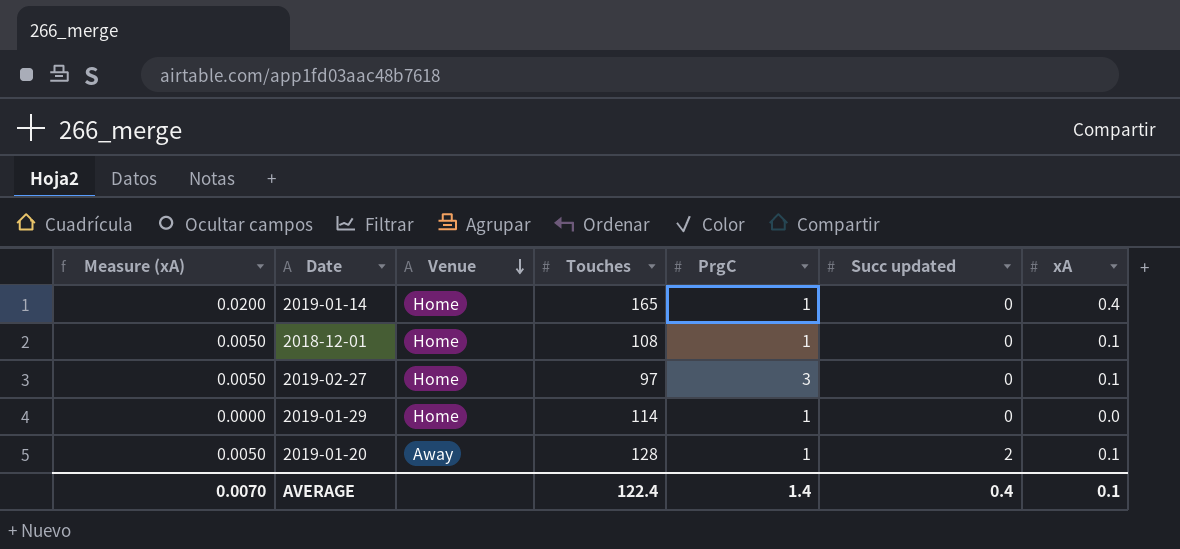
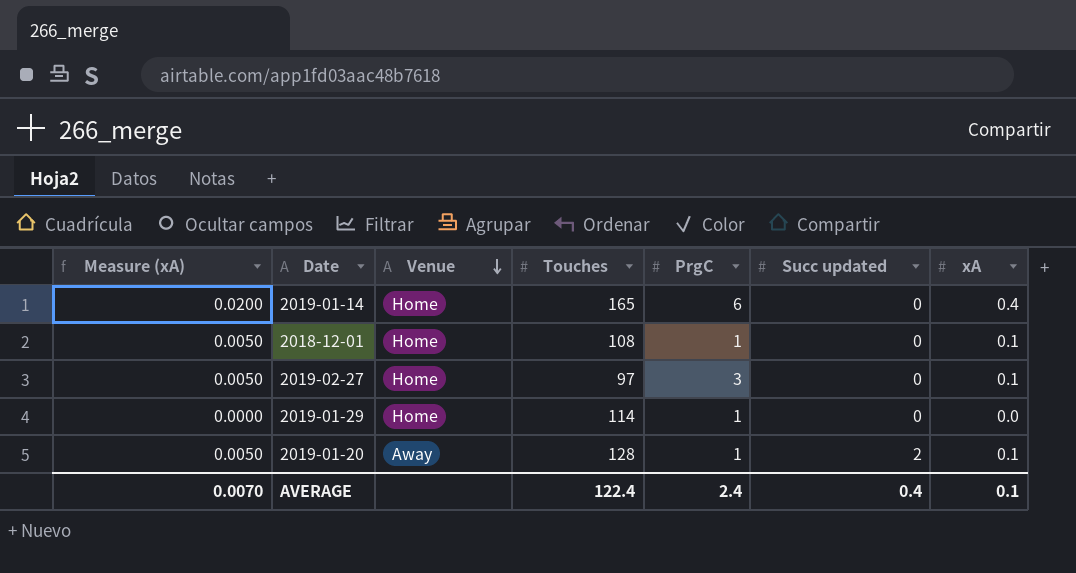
2019-01-14 | PrgC: 1 -> 6
AVERAGE | PrgC: 1.4 -> 2.4

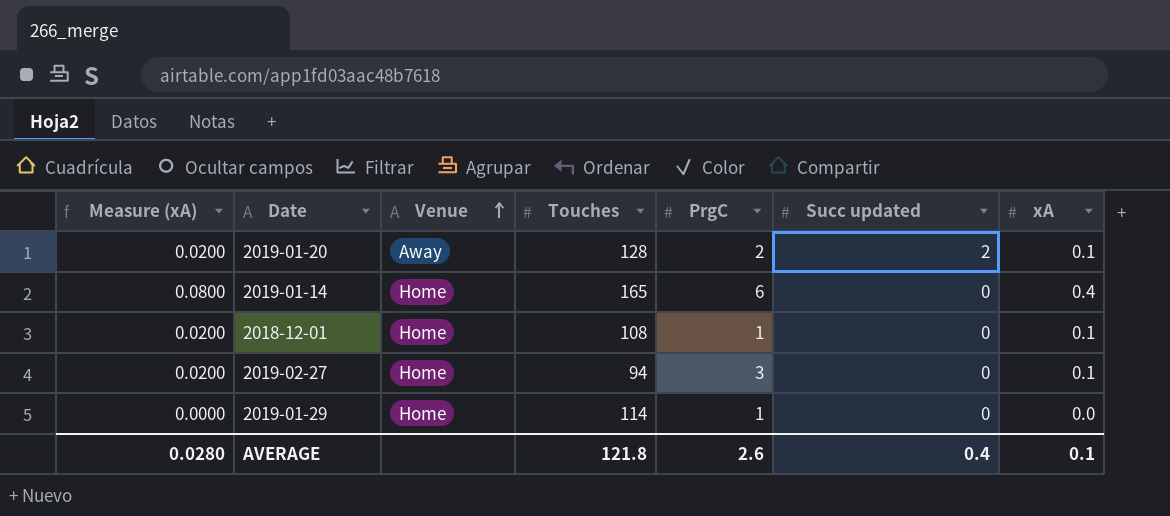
row order: Venue descending -> Venue ascending
column Measure (xA) | formula: [xA] * 0.05 -> [xA] * 0.2
2019-01-20 | PrgC: 1 -> 2
2019-02-27 | Touches: 97 -> 94
AVERAGE | Measure (xA): 0.0070 -> 0.0280
AVERAGE | Touches: 122.4 -> 121.8
AVERAGE | PrgC: 2.4 -> 2.6

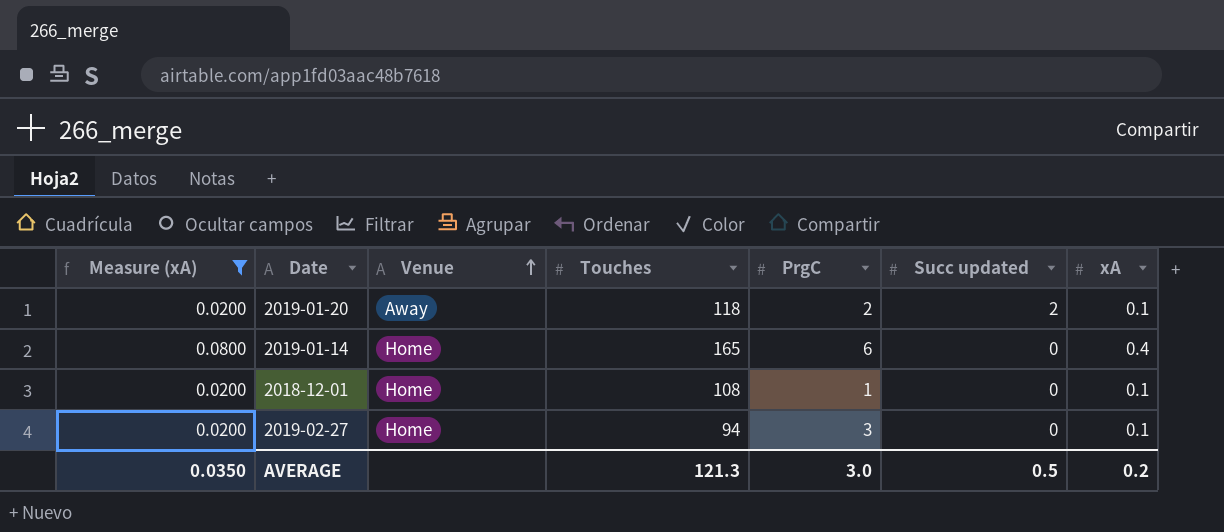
filter: none -> Measure (xA) != 0.0000
2019-01-20 | Touches: 128 -> 118
AVERAGE | Measure (xA): 0.0280 -> 0.0350
AVERAGE | Touches: 121.8 -> 121.3
AVERAGE | PrgC: 2.6 -> 3.0
AVERAGE | Succ updated: 0.4 -> 0.5
AVERAGE | xA: 0.1 -> 0.2

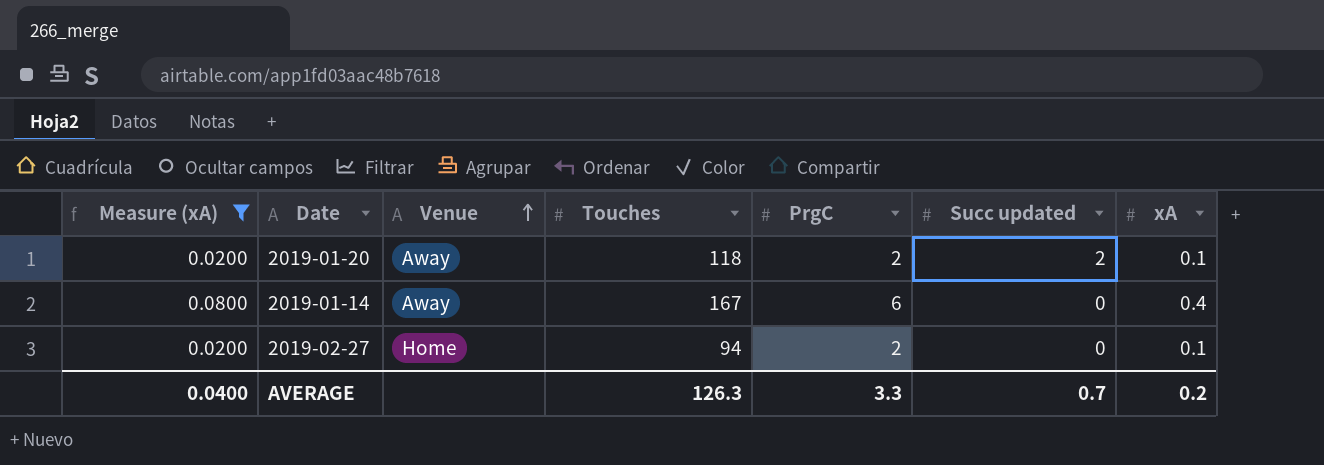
row 2018-12-01: 0.0200 | Home | 108 | 1 | 0 | 0.1 -> none
2019-01-14 | Venue: Home -> Away
2019-01-14 | Touches: 165 -> 167
2019-02-27 | PrgC: 3 -> 2
AVERAGE | Measure (xA): 0.0350 -> 0.0400
AVERAGE | Touches: 121.3 -> 126.3
AVERAGE | PrgC: 3.0 -> 3.3
AVERAGE | Succ updated: 0.5 -> 0.7

